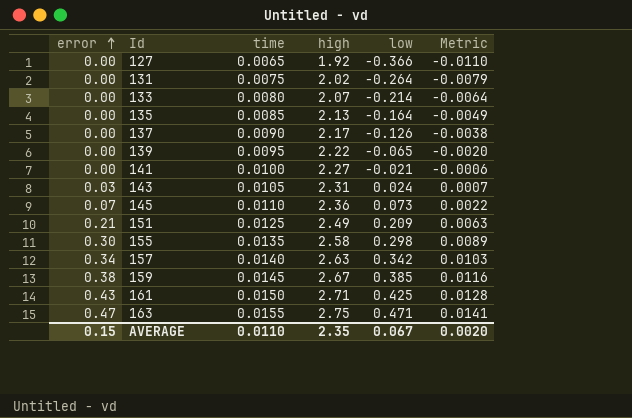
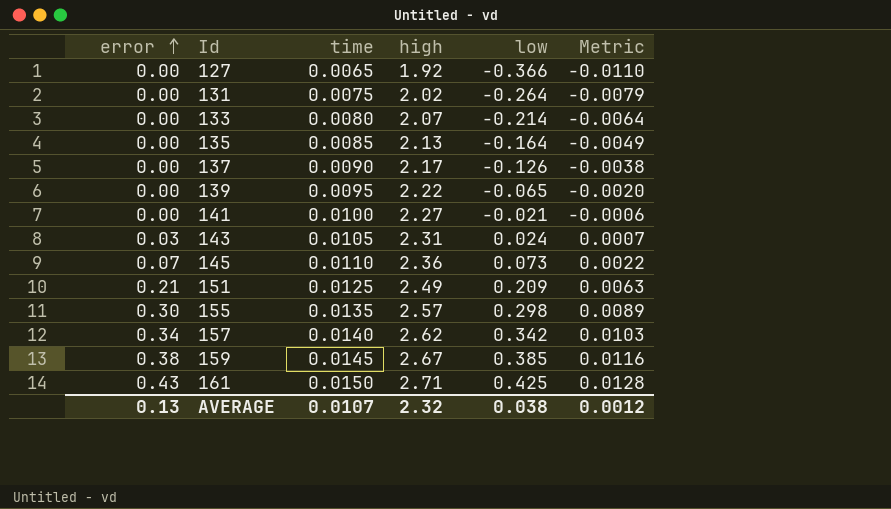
row 163: 0.47 | 0.0155 | 2.75 | 0.471 | 0.0141 -> none
155 | high: 2.58 -> 2.57
157 | high: 2.63 -> 2.62
AVERAGE | error: 0.15 -> 0.13
AVERAGE | time: 0.0110 -> 0.0107
AVERAGE | high: 2.35 -> 2.32
AVERAGE | low: 0.067 -> 0.038
AVERAGE | Metric: 0.0020 -> 0.0012

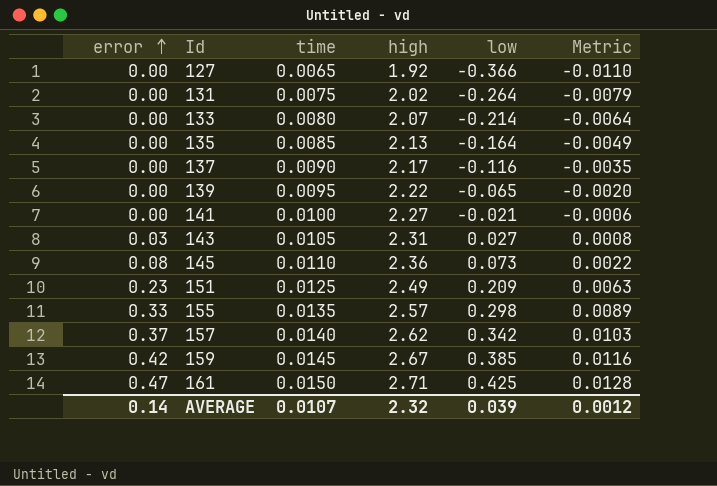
137 | low: -0.126 -> -0.116
137 | Metric: -0.0038 -> -0.0035
143 | low: 0.024 -> 0.027
143 | Metric: 0.0007 -> 0.0008
145 | error: 0.07 -> 0.08
151 | error: 0.21 -> 0.23
155 | error: 0.30 -> 0.33
157 | error: 0.34 -> 0.37
159 | error: 0.38 -> 0.42
161 | error: 0.43 -> 0.47
AVERAGE | error: 0.13 -> 0.14
AVERAGE | low: 0.038 -> 0.039

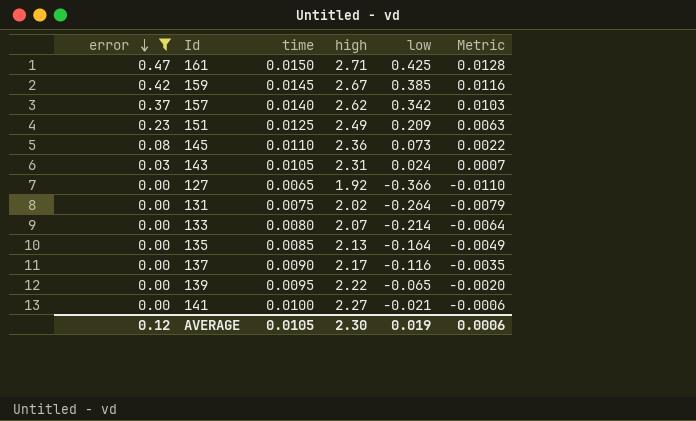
filter: none -> error != 0.33
row order: error ascending -> error descending
143 | low: 0.027 -> 0.024
143 | Metric: 0.0008 -> 0.0007
AVERAGE | error: 0.14 -> 0.12
AVERAGE | time: 0.0107 -> 0.0105
AVERAGE | high: 2.32 -> 2.30
AVERAGE | low: 0.039 -> 0.019
AVERAGE | Metric: 0.0012 -> 0.0006

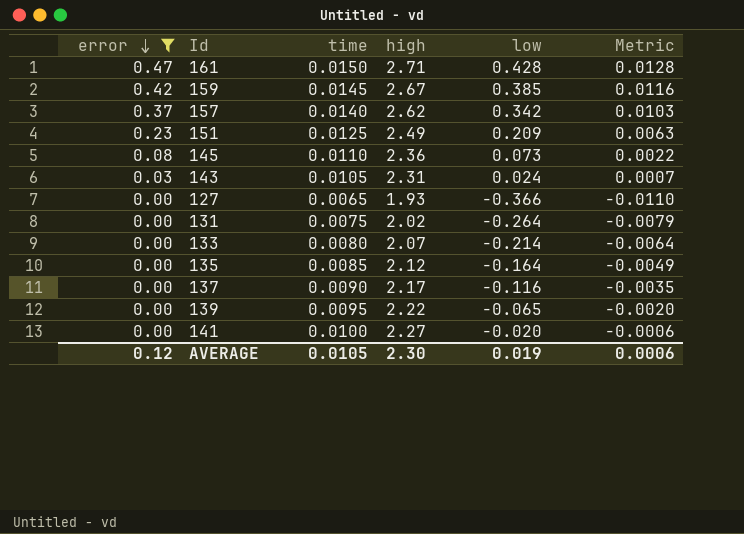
161 | low: 0.425 -> 0.428
127 | high: 1.92 -> 1.93
135 | high: 2.13 -> 2.12
141 | low: -0.021 -> -0.020

